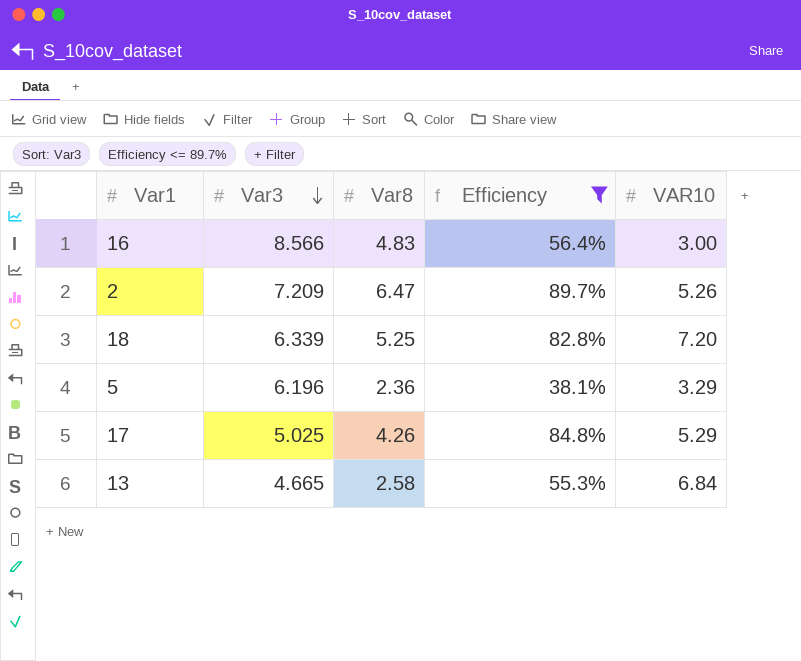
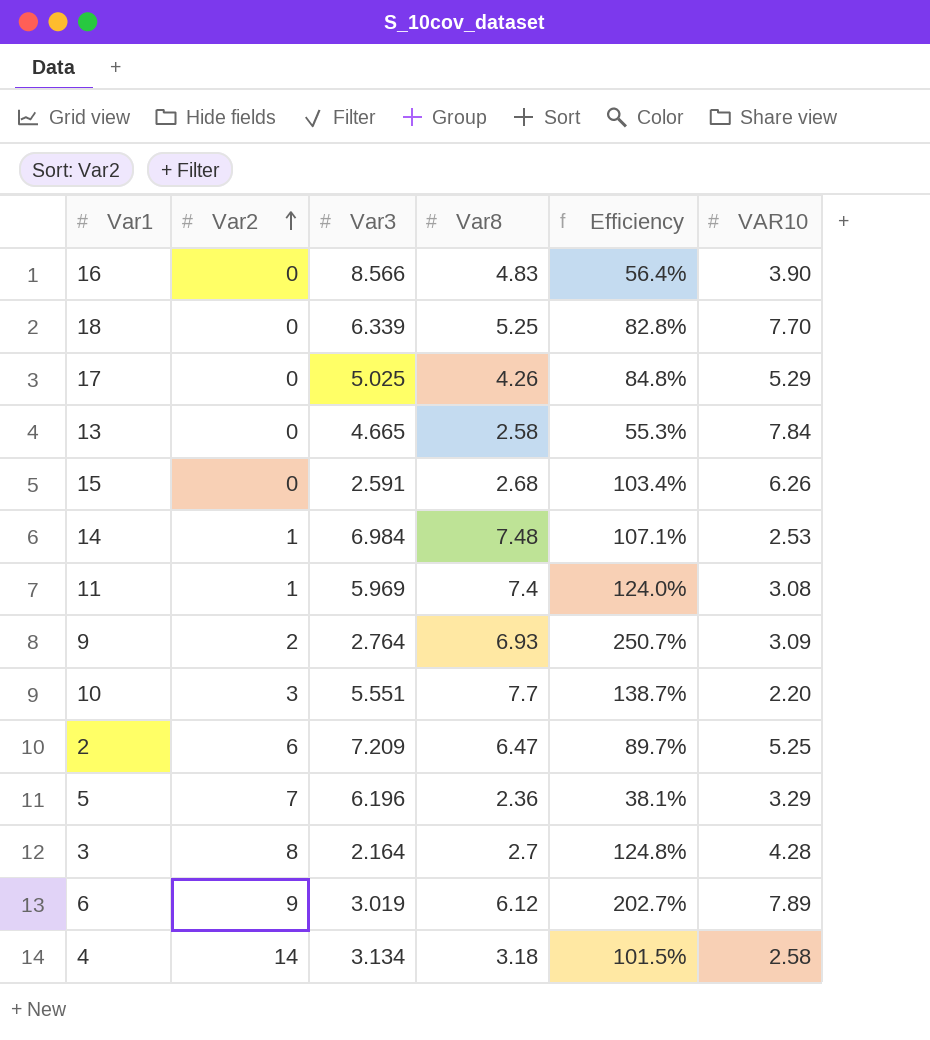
filter: Efficiency <= 89.7% -> none
row order: Var3 descending -> Var2 ascending
column Var2 | position: none -> 2
16 | VAR10: 3.00 -> 3.90
18 | VAR10: 7.20 -> 7.70
13 | VAR10: 6.84 -> 7.84
2 | VAR10: 5.26 -> 5.25

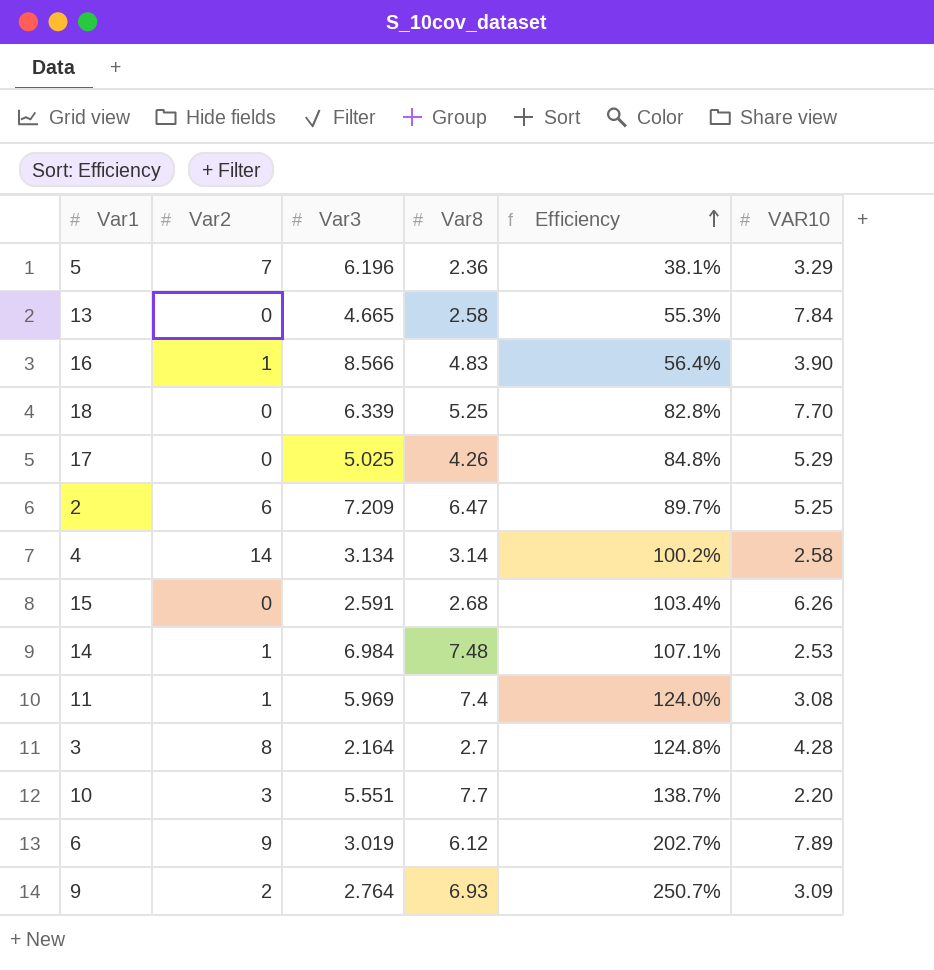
row order: Var2 ascending -> Efficiency ascending
16 | Var2: 0 -> 1
4 | Var8: 3.18 -> 3.14
4 | Efficiency: 101.5% -> 100.2%

